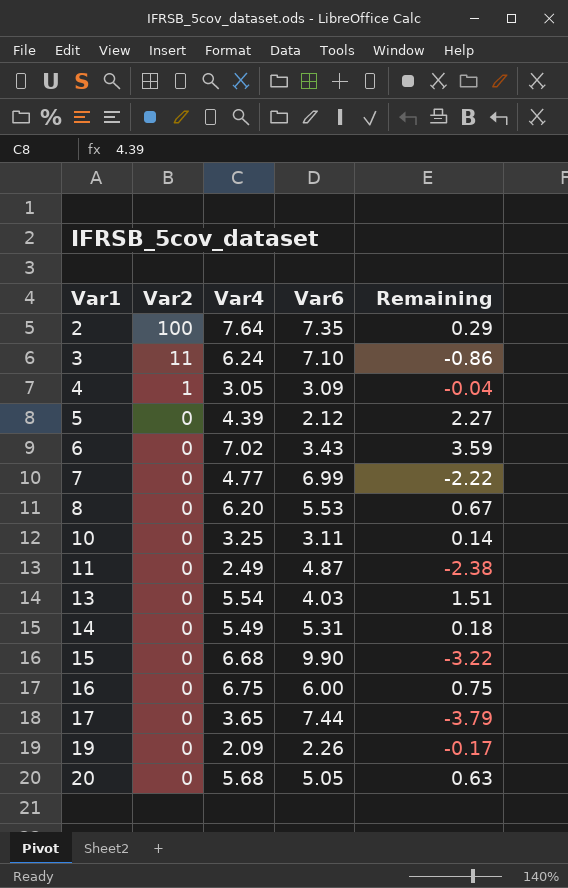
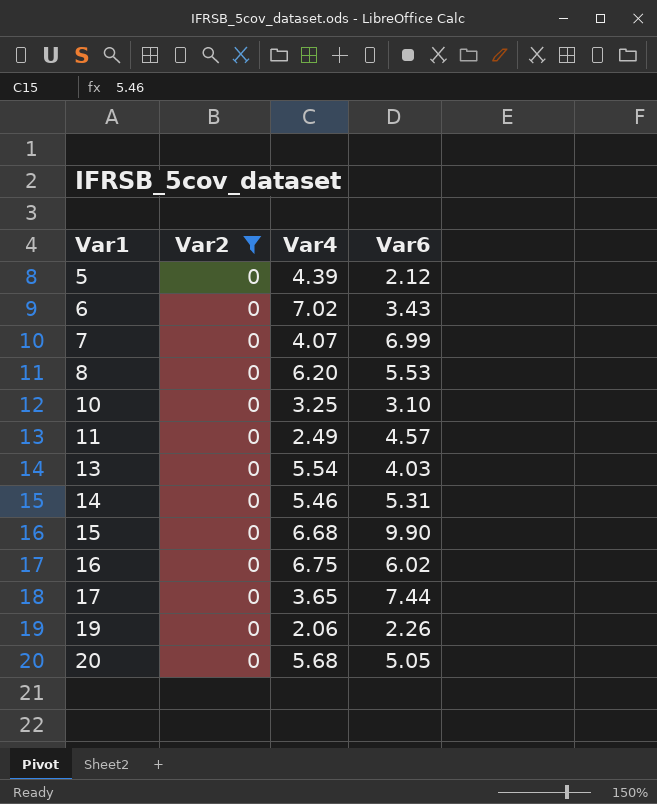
filter: none -> Var2 = 0
column Remaining | formula: [Var4] - [Var6] -> none
7 | Var4: 4.77 -> 4.07
10 | Var6: 3.11 -> 3.10
11 | Var6: 4.87 -> 4.57
14 | Var4: 5.49 -> 5.46
16 | Var6: 6.00 -> 6.02
19 | Var4: 2.09 -> 2.06

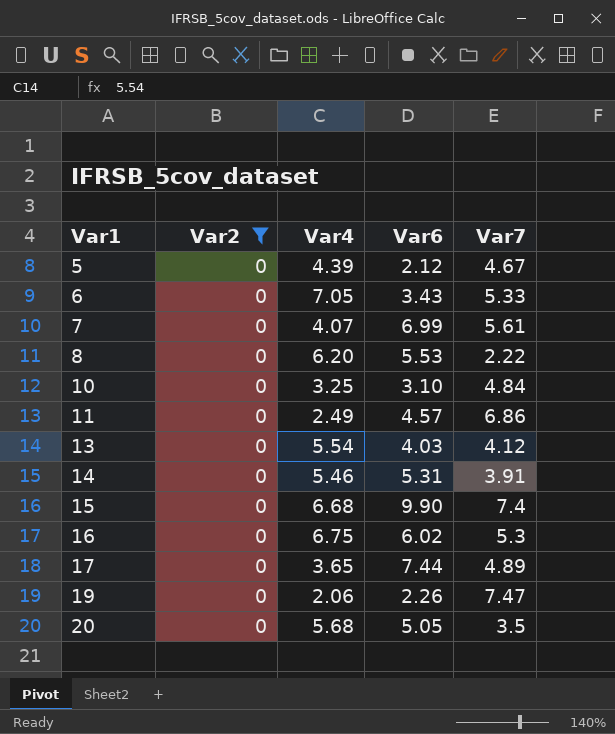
column Var7 | position: none -> 5
6 | Var4: 7.02 -> 7.05

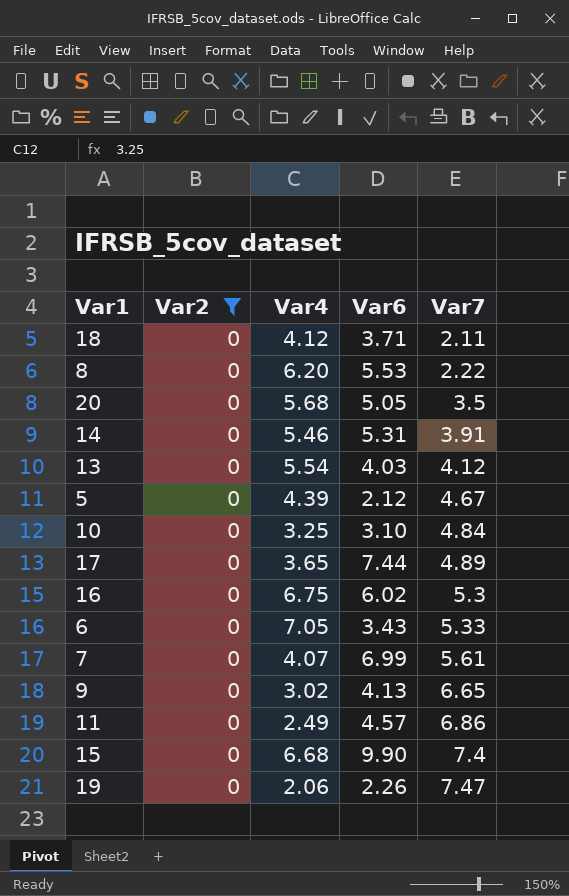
row order: Var1 ascending -> Var7 ascending
row 18: none -> 0 | 4.12 | 3.71 | 2.11
row 9: none -> 0 | 3.02 | 4.13 | 6.65

